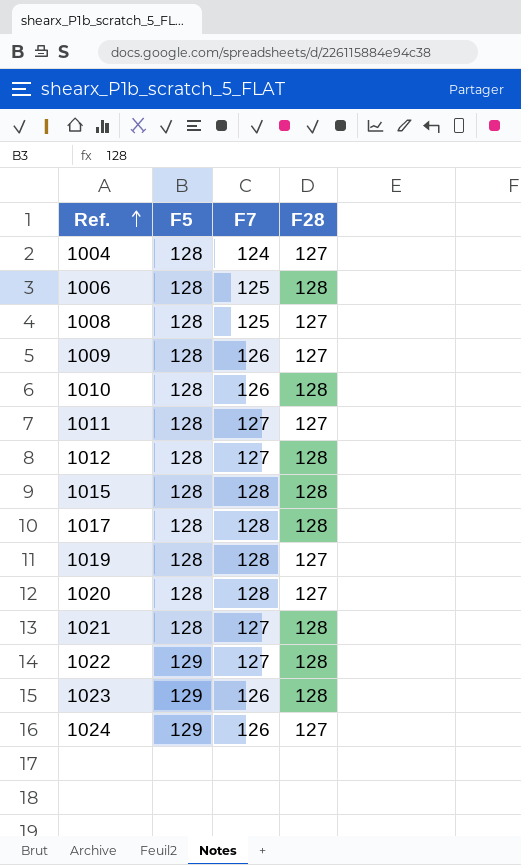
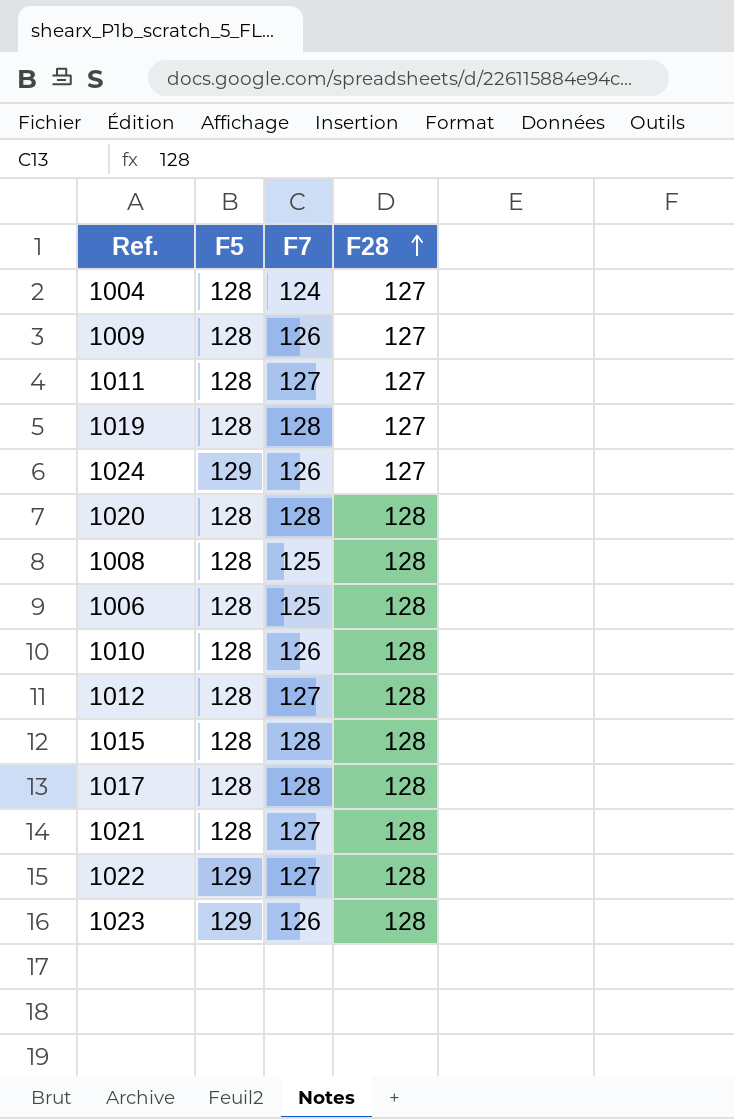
row order: Ref. ascending -> F28 ascending
1020 | F28: 127 -> 128
1008 | F28: 127 -> 128

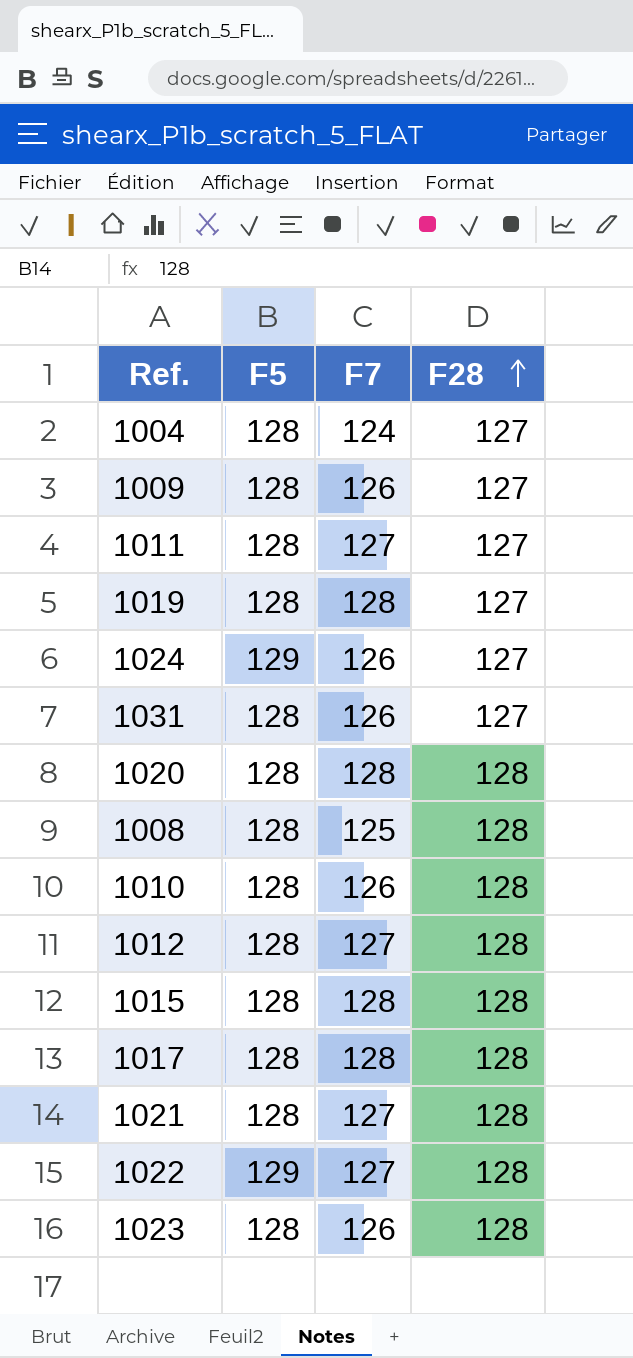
row 1006: 128 | 125 | 128 -> none
row 1031: none -> 128 | 126 | 127
1023 | F5: 129 -> 128

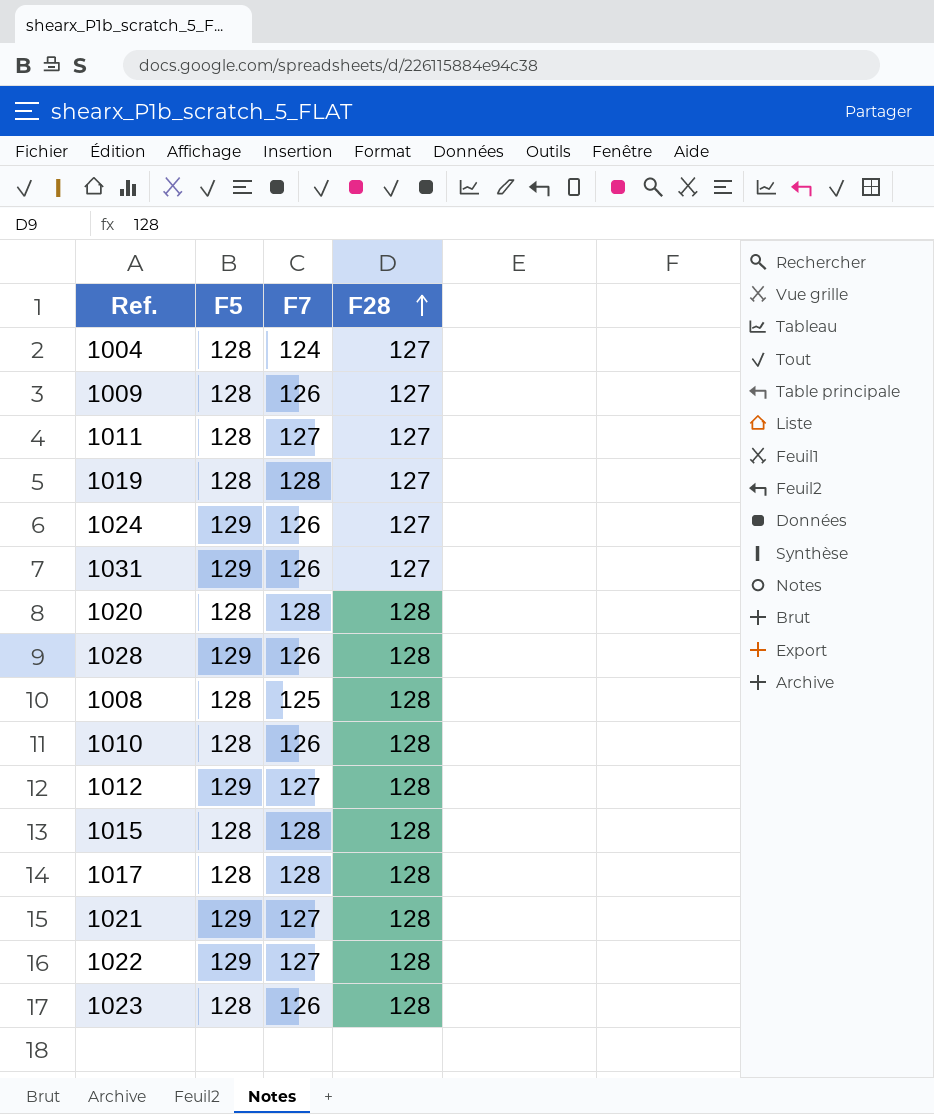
1031 | F5: 128 -> 129
row 1028: none -> 129 | 126 | 128
1012 | F5: 128 -> 129
1021 | F5: 128 -> 129

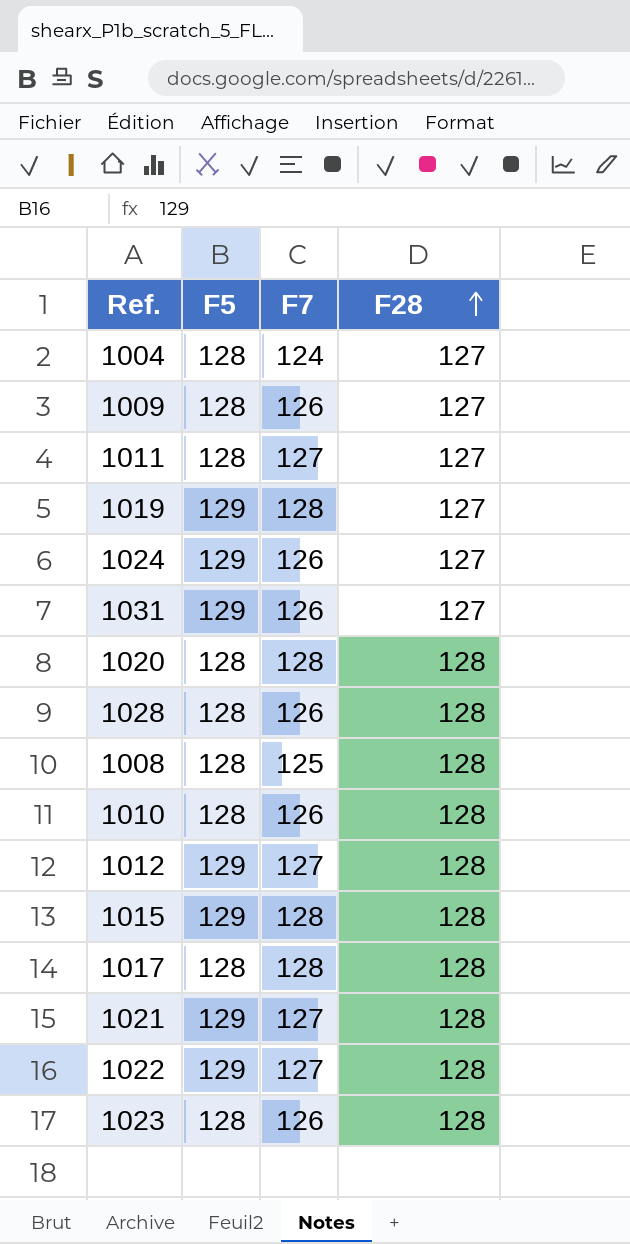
1019 | F5: 128 -> 129
1028 | F5: 129 -> 128
1015 | F5: 128 -> 129

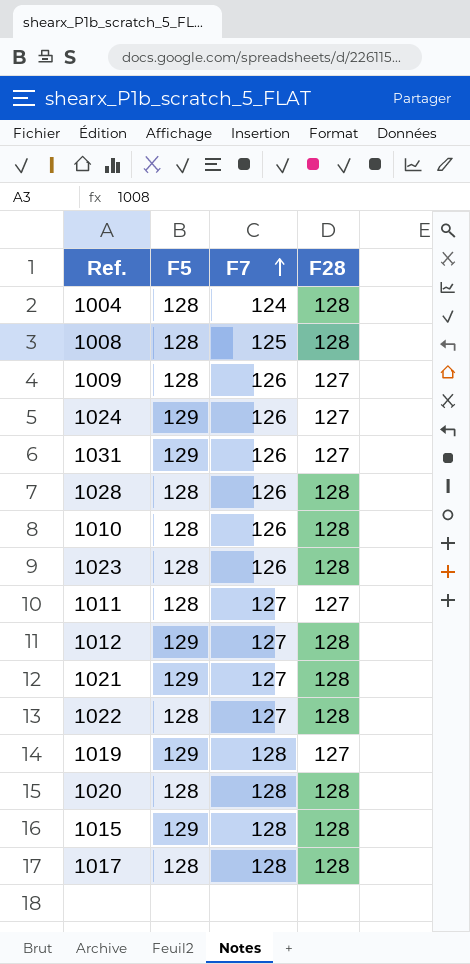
row order: F28 ascending -> F7 ascending
1004 | F28: 127 -> 128
1022 | F5: 129 -> 128

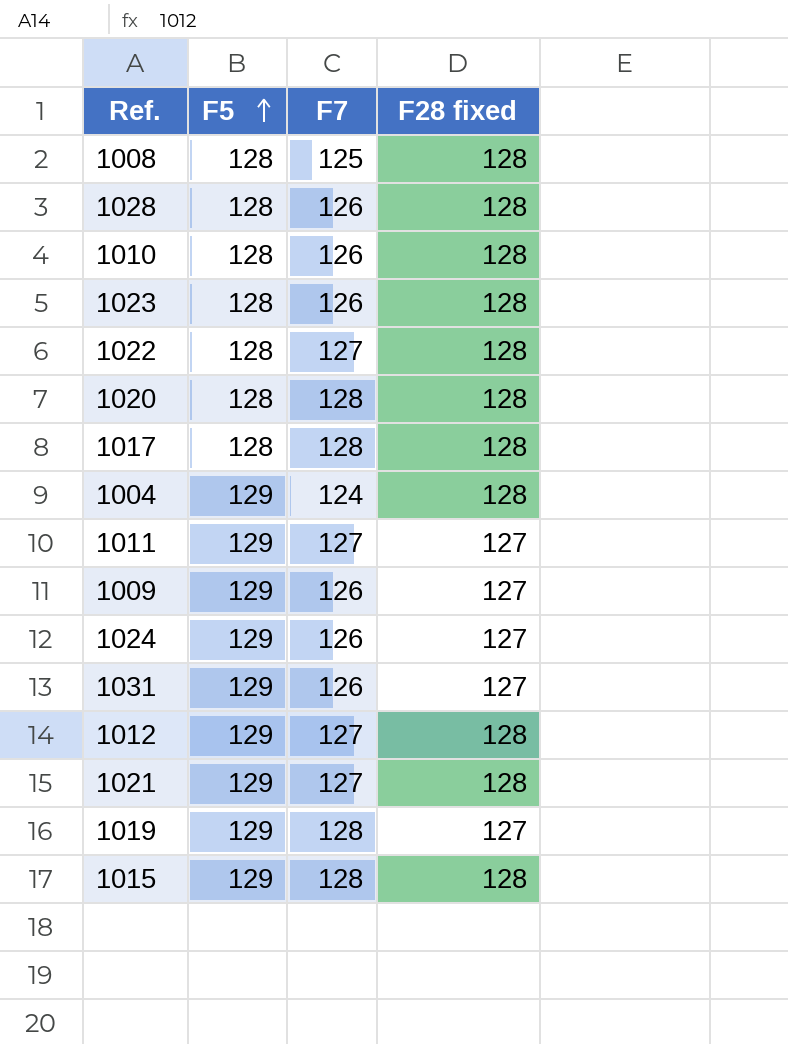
row order: F7 ascending -> F5 ascending
column name: F28 -> F28 fixed
1004 | F5: 128 -> 129
1011 | F5: 128 -> 129
1009 | F5: 128 -> 129

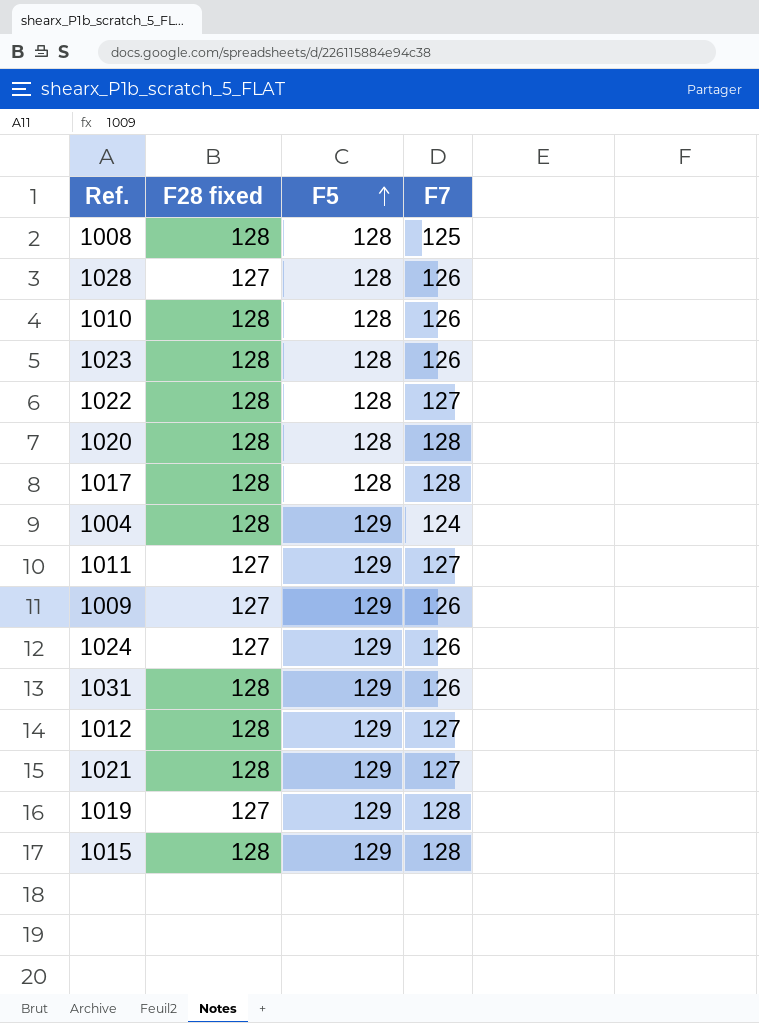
column F28 fixed | position: 4 -> 2
1028 | F28 fixed: 128 -> 127
1031 | F28 fixed: 127 -> 128

